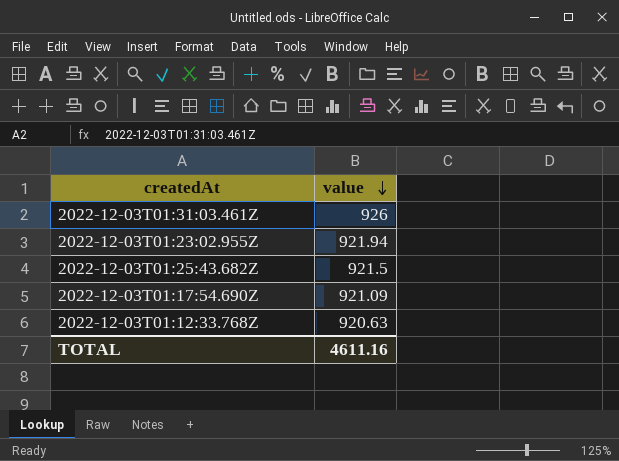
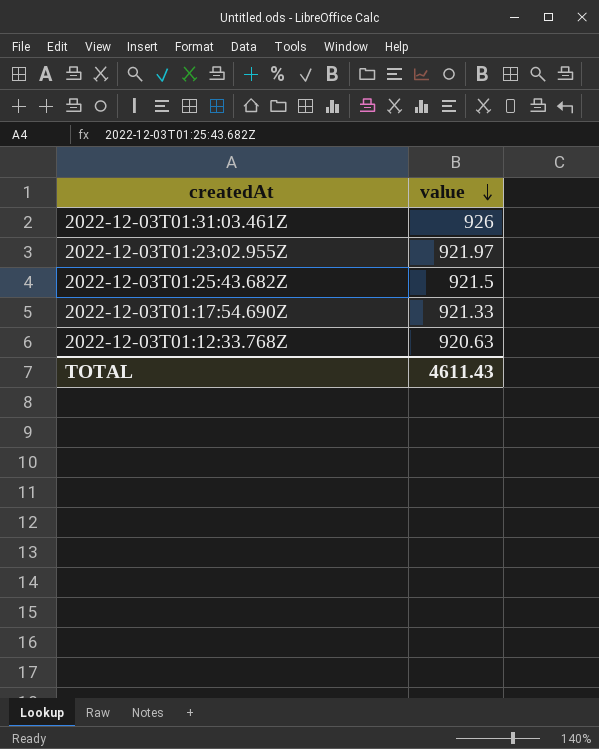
2022-12-03T01:23:02.955Z | value: 921.94 -> 921.97
2022-12-03T01:17:54.690Z | value: 921.09 -> 921.33
TOTAL | value: 4611.16 -> 4611.43

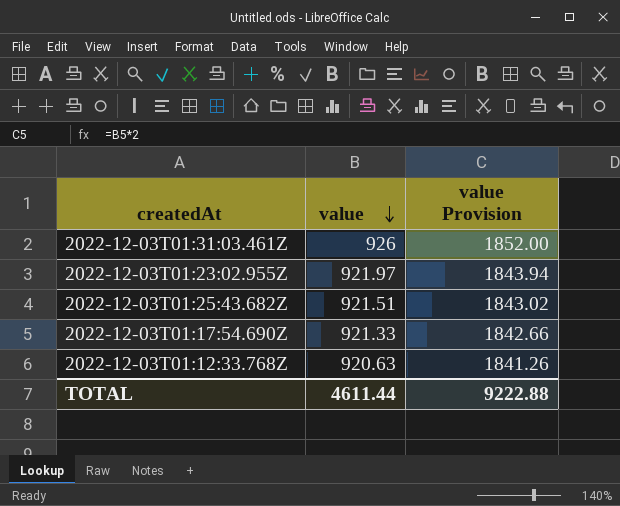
column value Provision | formula: none -> [value] * 2
2022-12-03T01:25:43.682Z | value: 921.5 -> 921.51
TOTAL | value: 4611.43 -> 4611.44

